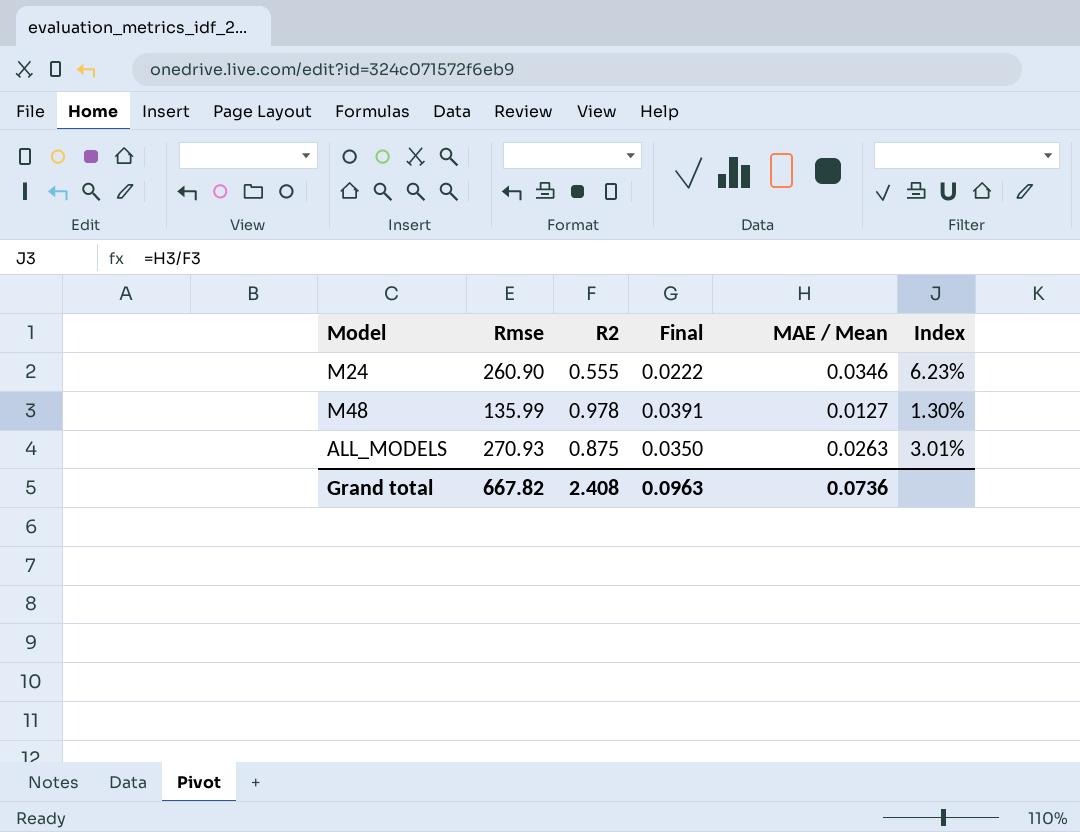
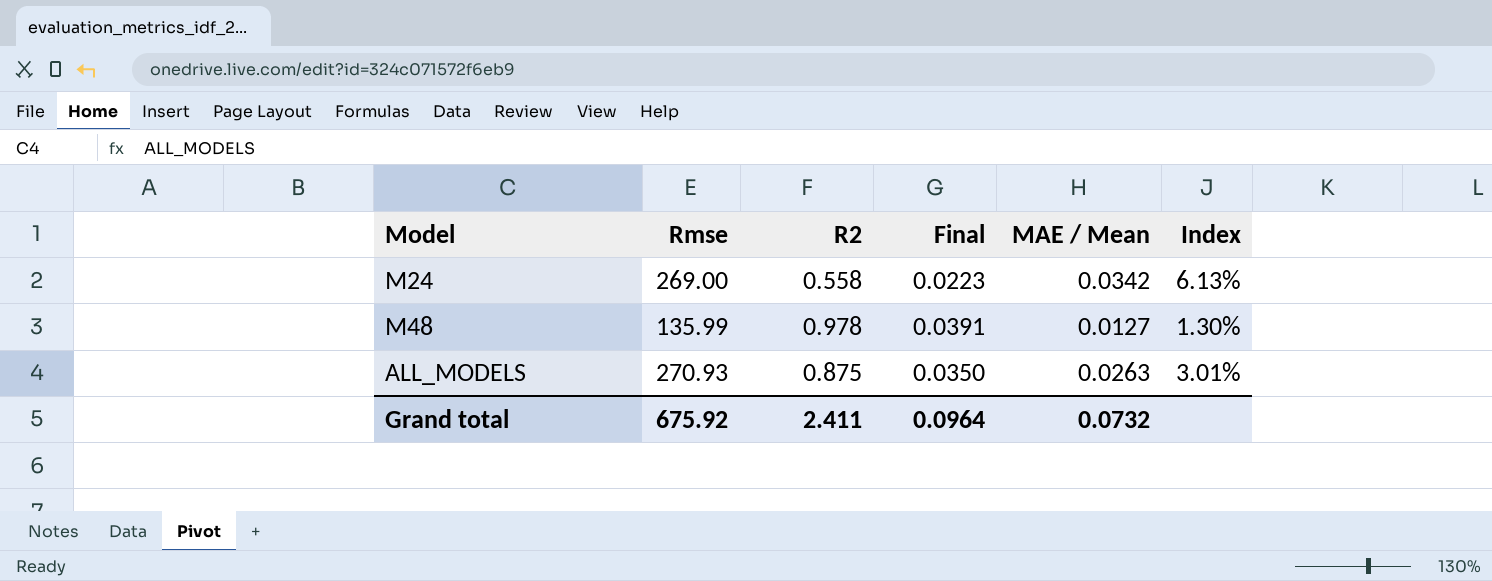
M24 | Rmse: 260.90 -> 269.00
M24 | R2: 0.555 -> 0.558
M24 | Final: 0.0222 -> 0.0223
M24 | MAE / Mean: 0.0346 -> 0.0342
M24 | Index: 6.23% -> 6.13%
Grand total | Rmse: 667.82 -> 675.92
Grand total | R2: 2.408 -> 2.411
Grand total | Final: 0.0963 -> 0.0964
Grand total | MAE / Mean: 0.0736 -> 0.0732

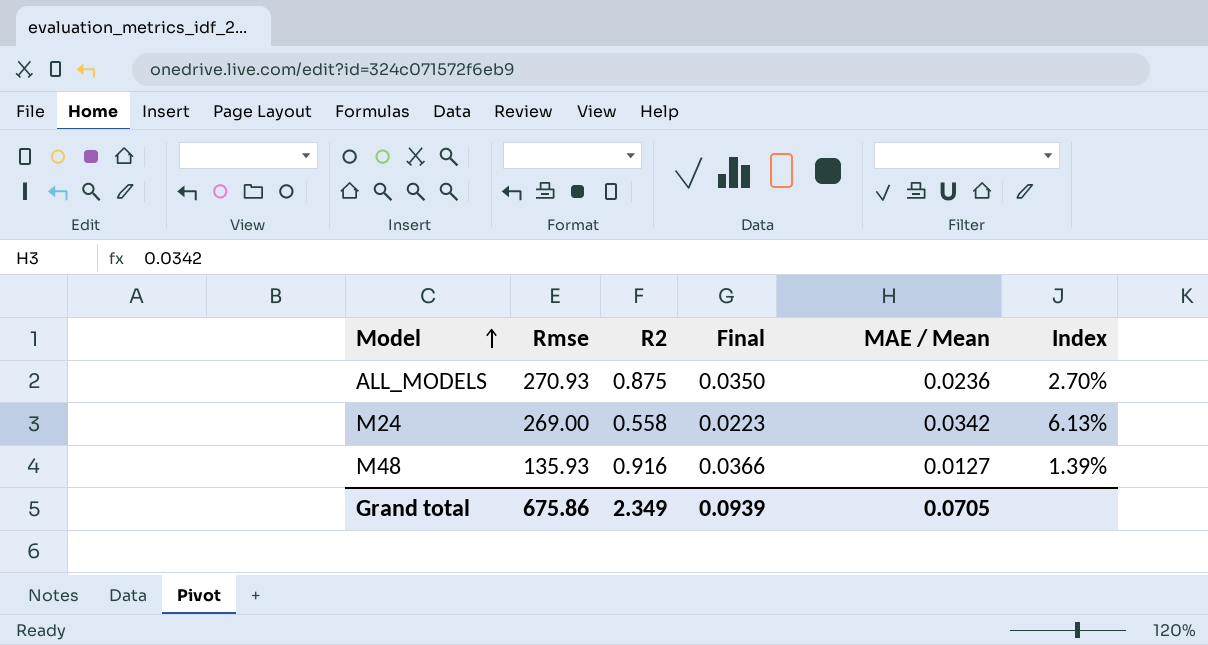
row order: none -> Model ascending
ALL_MODELS | MAE / Mean: 0.0263 -> 0.0236
ALL_MODELS | Index: 3.01% -> 2.70%
M48 | Rmse: 135.99 -> 135.93
M48 | R2: 0.978 -> 0.916
M48 | Final: 0.0391 -> 0.0366
M48 | Index: 1.30% -> 1.39%
Grand total | Rmse: 675.92 -> 675.86
Grand total | R2: 2.411 -> 2.349
Grand total | Final: 0.0964 -> 0.0939
Grand total | MAE / Mean: 0.0732 -> 0.0705

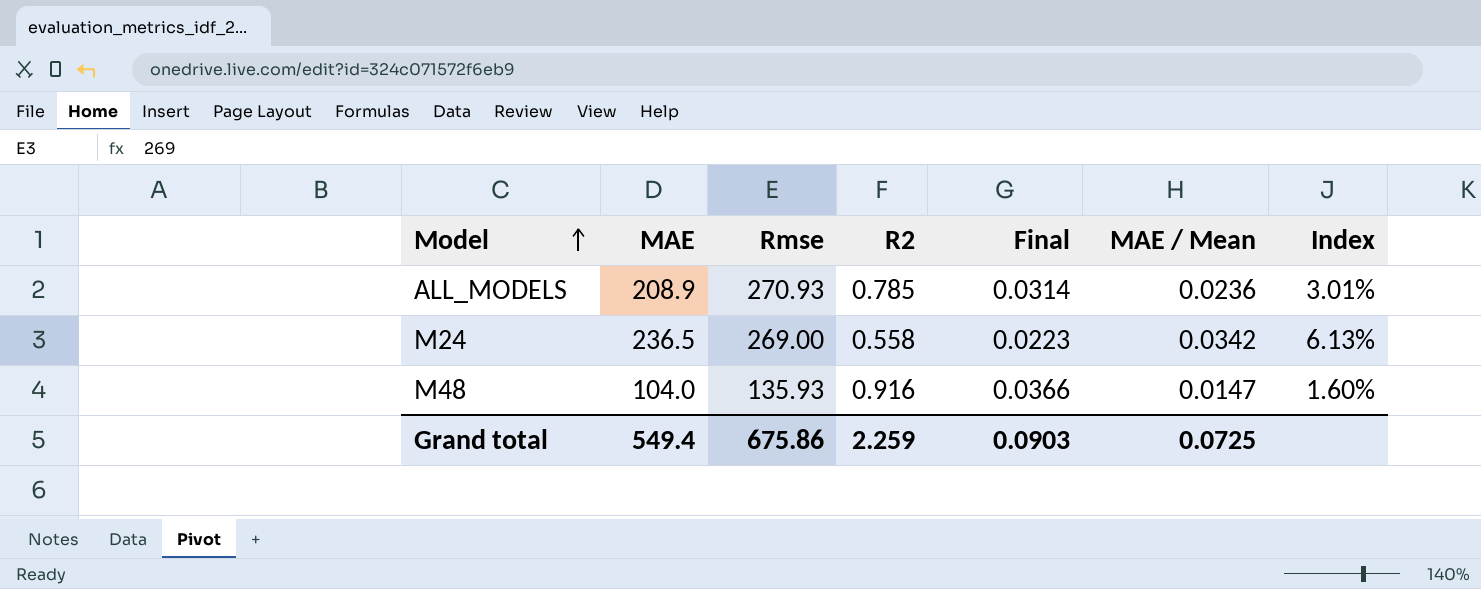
column MAE | position: none -> 2
ALL_MODELS | R2: 0.875 -> 0.785
ALL_MODELS | Final: 0.0350 -> 0.0314
ALL_MODELS | Index: 2.70% -> 3.01%
M48 | MAE / Mean: 0.0127 -> 0.0147
M48 | Index: 1.39% -> 1.60%
Grand total | R2: 2.349 -> 2.259
Grand total | Final: 0.0939 -> 0.0903
Grand total | MAE / Mean: 0.0705 -> 0.0725

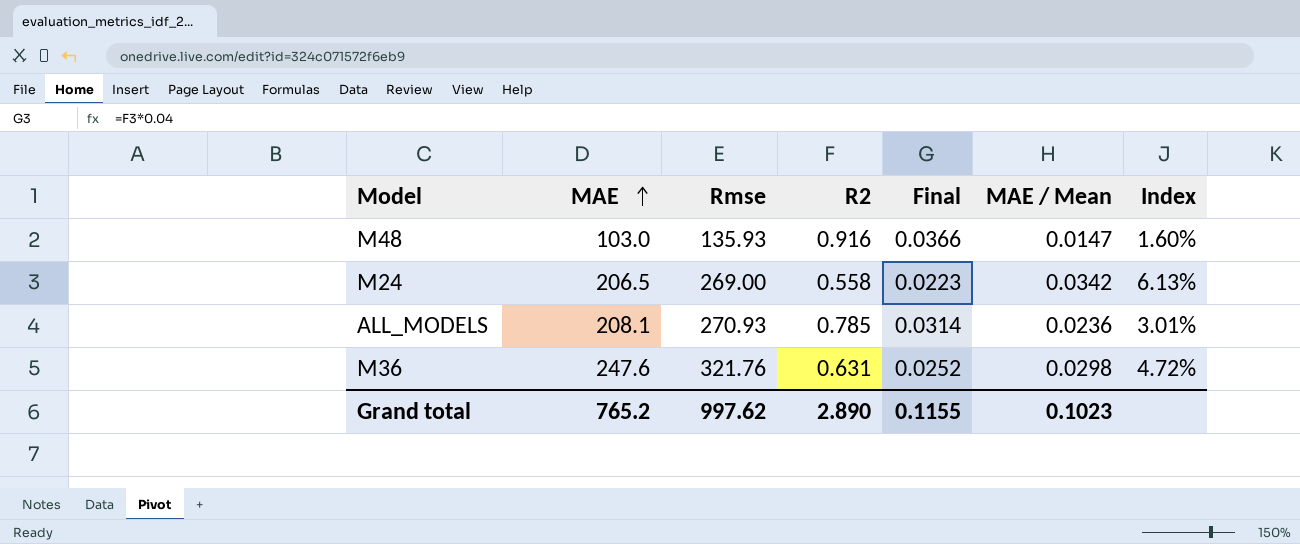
row order: Model ascending -> MAE ascending
M48 | MAE: 104.0 -> 103.0
M24 | MAE: 236.5 -> 206.5
ALL_MODELS | MAE: 208.9 -> 208.1
row M36: none -> 247.6 | 321.76 | 0.631 | 0.0252 | 0.0298 | 4.72%
Grand total | MAE: 549.4 -> 765.2
Grand total | Rmse: 675.86 -> 997.62
Grand total | R2: 2.259 -> 2.890
Grand total | Final: 0.0903 -> 0.1155
Grand total | MAE / Mean: 0.0725 -> 0.1023

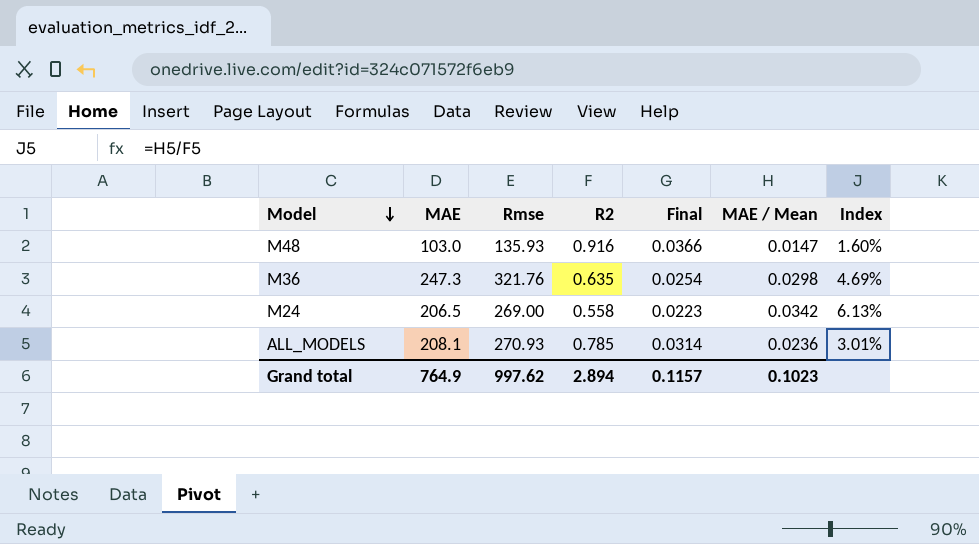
row order: MAE ascending -> Model descending
M36 | MAE: 247.6 -> 247.3
M36 | R2: 0.631 -> 0.635
M36 | Final: 0.0252 -> 0.0254
M36 | Index: 4.72% -> 4.69%
Grand total | MAE: 765.2 -> 764.9
Grand total | R2: 2.890 -> 2.894
Grand total | Final: 0.1155 -> 0.1157

